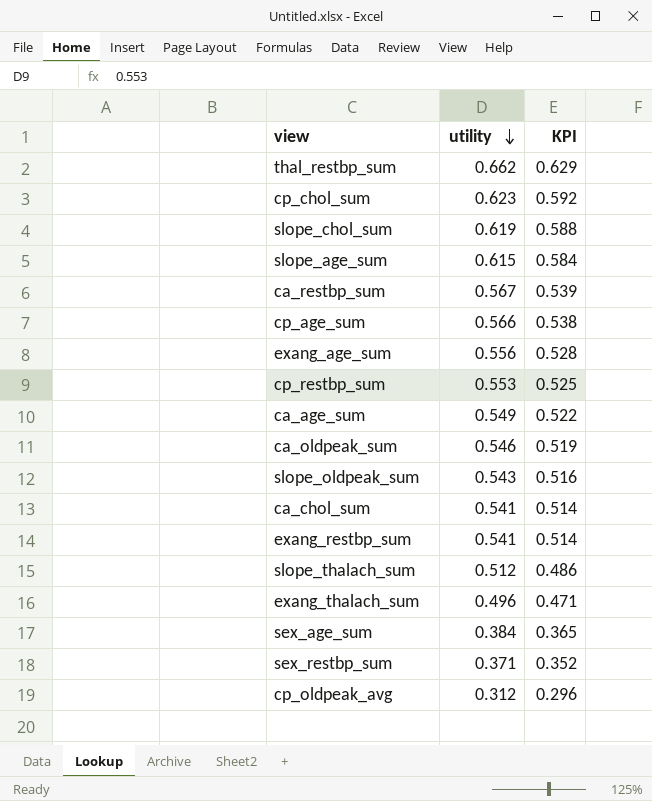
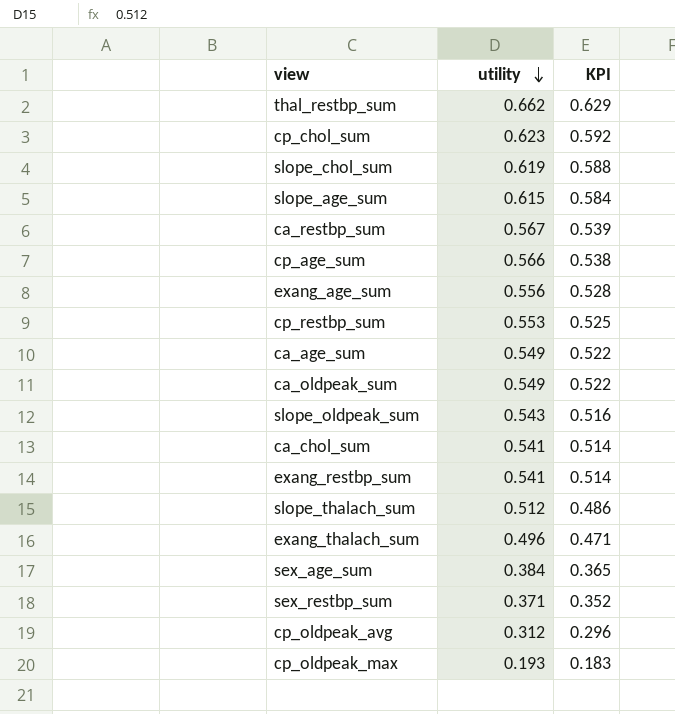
ca_oldpeak_sum | utility: 0.546 -> 0.549
ca_oldpeak_sum | KPI: 0.519 -> 0.522
row cp_oldpeak_max: none -> 0.193 | 0.183

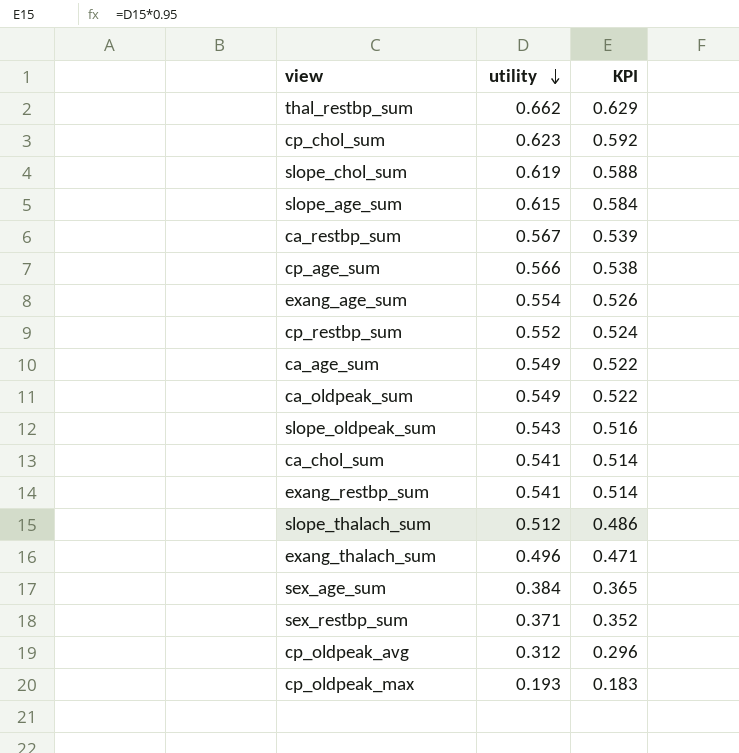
exang_age_sum | utility: 0.556 -> 0.554
exang_age_sum | KPI: 0.528 -> 0.526
cp_restbp_sum | utility: 0.553 -> 0.552
cp_restbp_sum | KPI: 0.525 -> 0.524

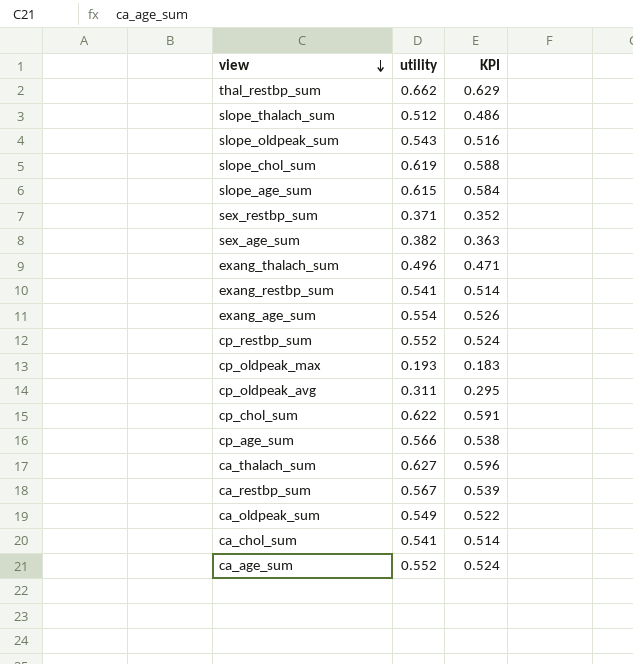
row order: utility descending -> view descending
sex_age_sum | utility: 0.384 -> 0.382
sex_age_sum | KPI: 0.365 -> 0.363
cp_oldpeak_avg | utility: 0.312 -> 0.311
cp_oldpeak_avg | KPI: 0.296 -> 0.295
cp_chol_sum | utility: 0.623 -> 0.622
cp_chol_sum | KPI: 0.592 -> 0.591
row ca_thalach_sum: none -> 0.627 | 0.596
ca_age_sum | utility: 0.549 -> 0.552
ca_age_sum | KPI: 0.522 -> 0.524

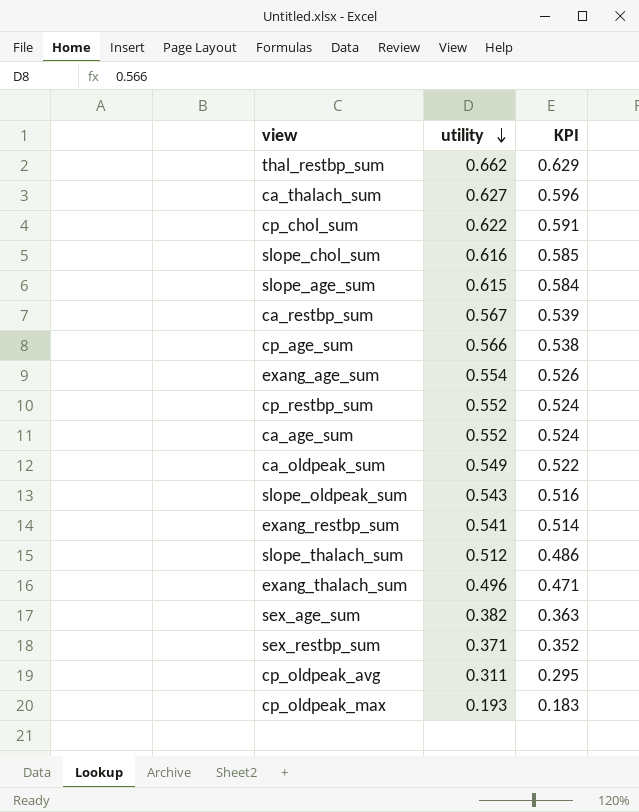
row order: view descending -> utility descending
row ca_chol_sum: 0.541 | 0.514 -> none
slope_chol_sum | utility: 0.619 -> 0.616
slope_chol_sum | KPI: 0.588 -> 0.585

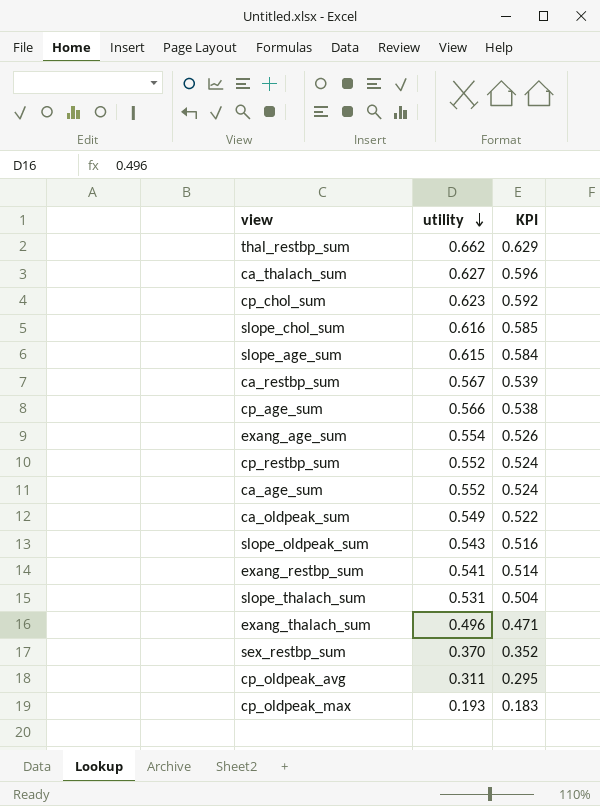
row sex_age_sum: 0.382 | 0.363 -> none
cp_chol_sum | utility: 0.622 -> 0.623
cp_chol_sum | KPI: 0.591 -> 0.592
slope_thalach_sum | utility: 0.512 -> 0.531
slope_thalach_sum | KPI: 0.486 -> 0.504
sex_restbp_sum | utility: 0.371 -> 0.370

